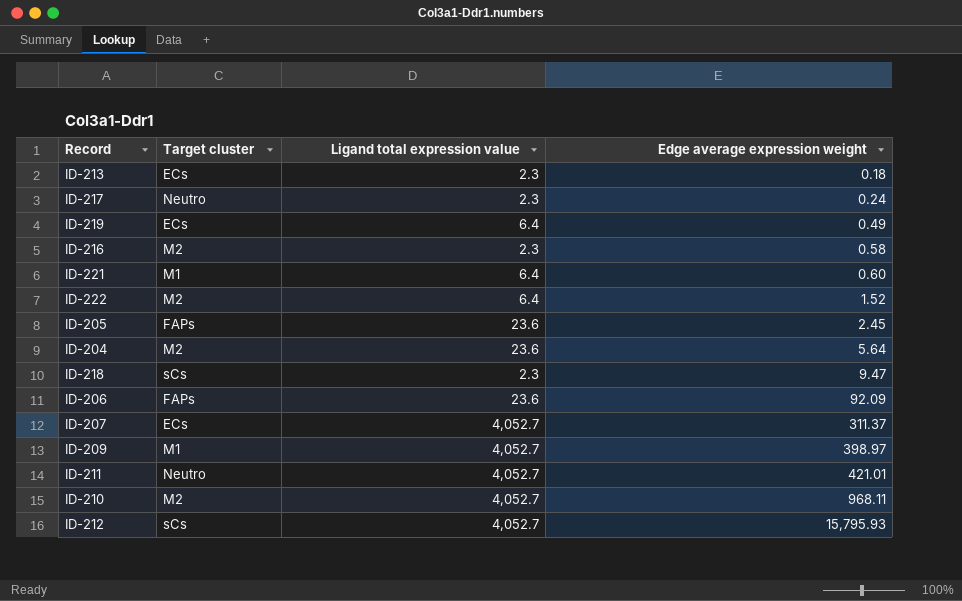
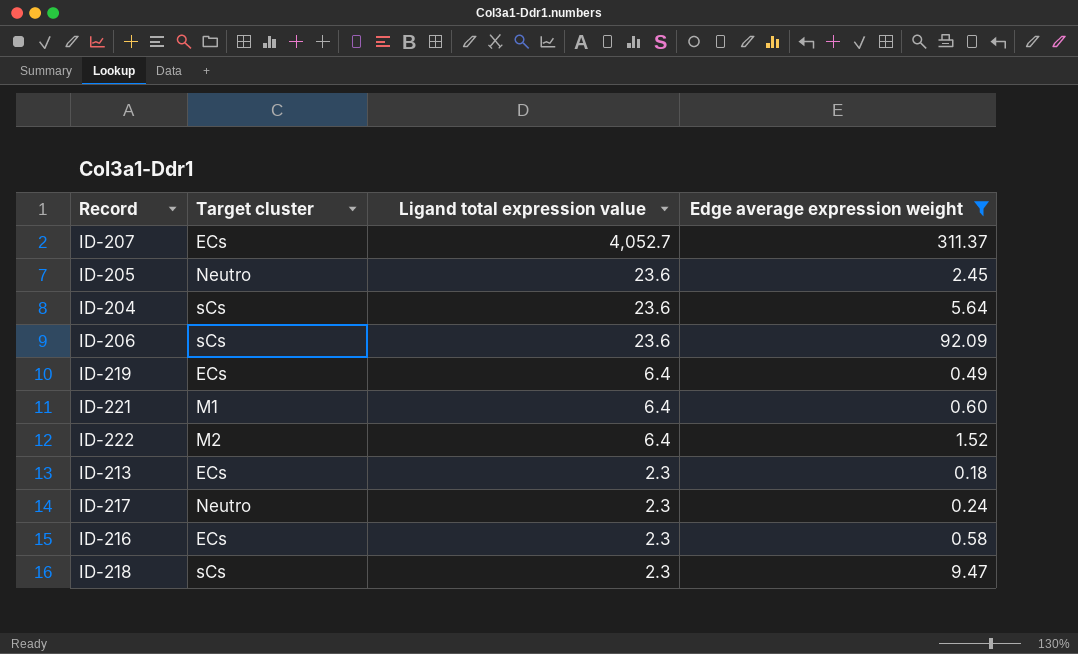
filter: none -> Edge average expression weight <= 311.37
row order: Edge average expression weight ascending -> Ligand total expression value descending
ID-205 | Target cluster: FAPs -> Neutro
ID-204 | Target cluster: M2 -> sCs
ID-206 | Target cluster: FAPs -> sCs
ID-216 | Target cluster: M2 -> ECs

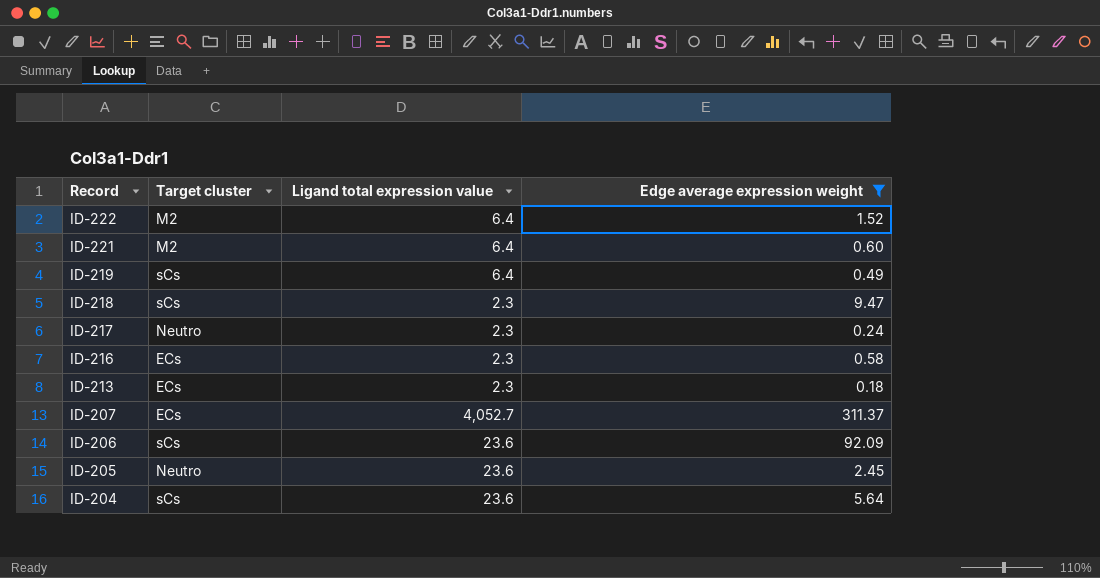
row order: Ligand total expression value descending -> Record descending
ID-221 | Target cluster: M1 -> M2
ID-219 | Target cluster: ECs -> sCs

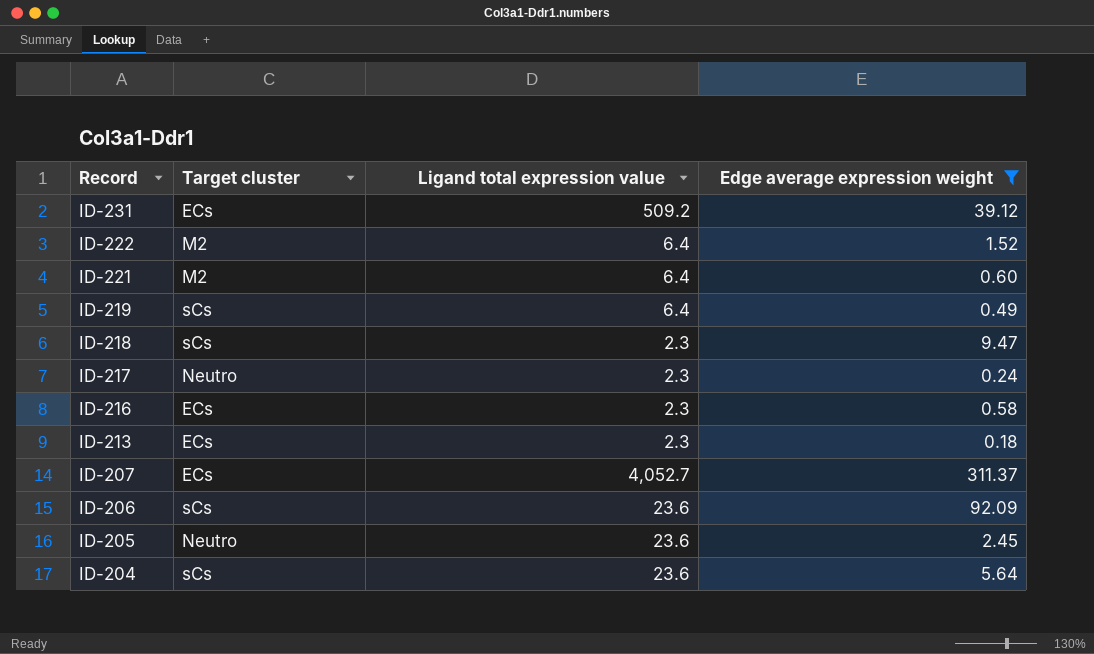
row ID-231: none -> ECs | 509.2 | 39.12

